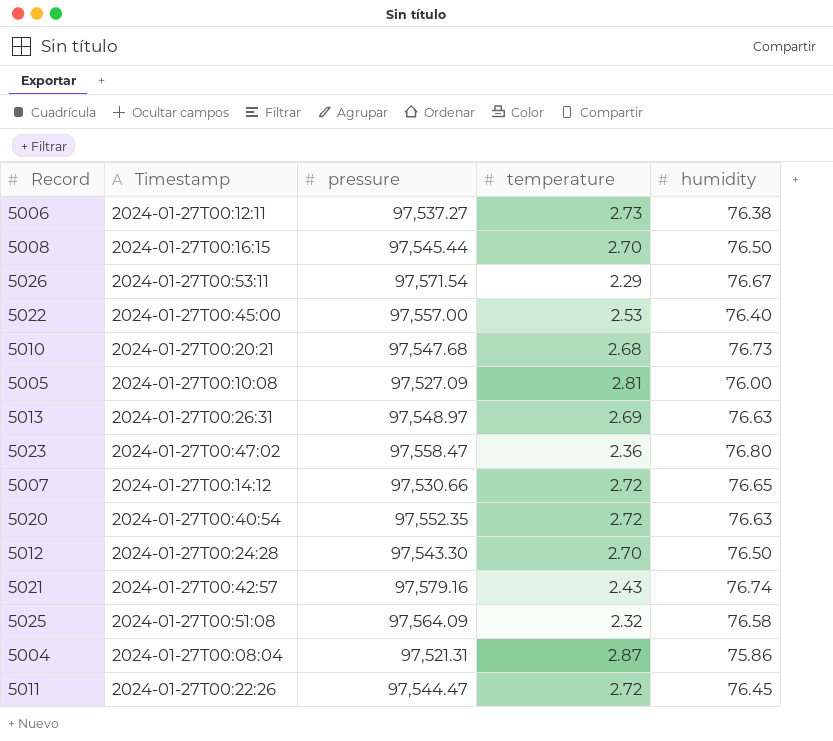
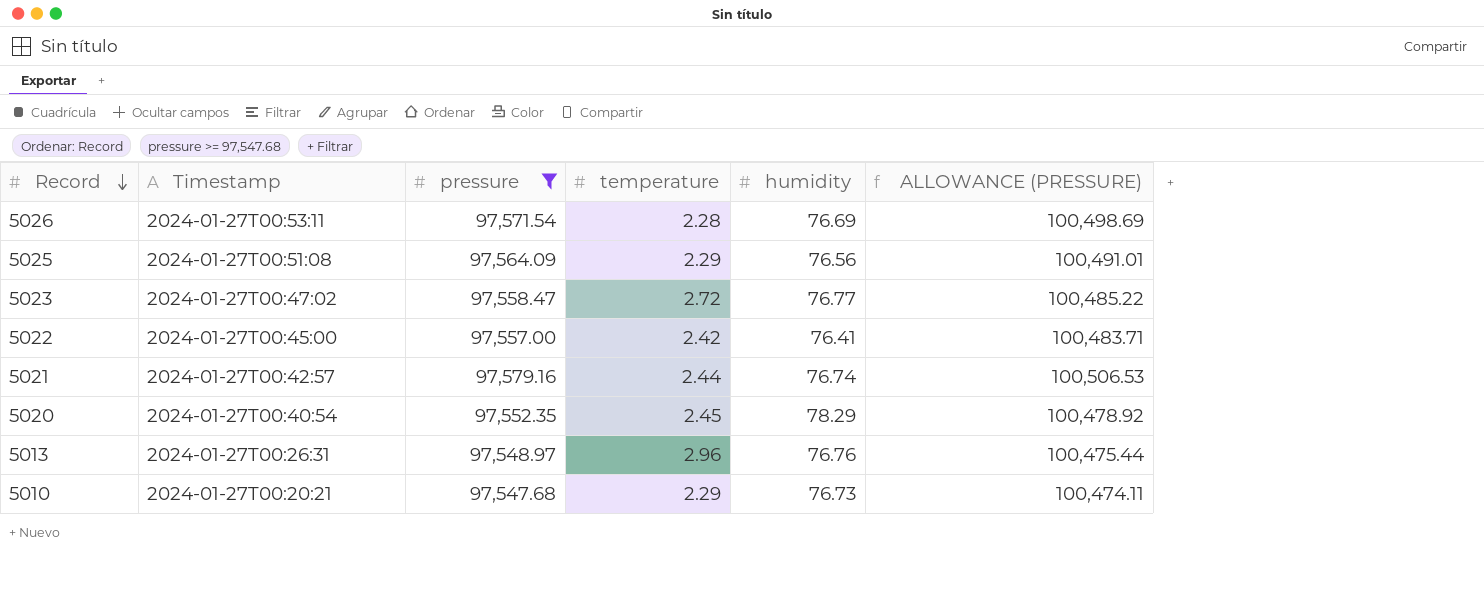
filter: none -> pressure >= 97,547.68
row order: none -> Record descending
column ALLOWANCE (PRESSURE) | formula: none -> [pressure] * 1.03
5026 | temperature: 2.29 -> 2.28
5026 | humidity: 76.67 -> 76.69
5025 | temperature: 2.32 -> 2.29
5025 | humidity: 76.58 -> 76.56
5023 | temperature: 2.36 -> 2.72
5023 | humidity: 76.80 -> 76.77
5022 | temperature: 2.53 -> 2.42
5022 | humidity: 76.40 -> 76.41
5021 | temperature: 2.43 -> 2.44
5020 | temperature: 2.72 -> 2.45
5020 | humidity: 76.63 -> 78.29
5013 | temperature: 2.69 -> 2.96
5013 | humidity: 76.63 -> 76.76
5010 | temperature: 2.68 -> 2.29

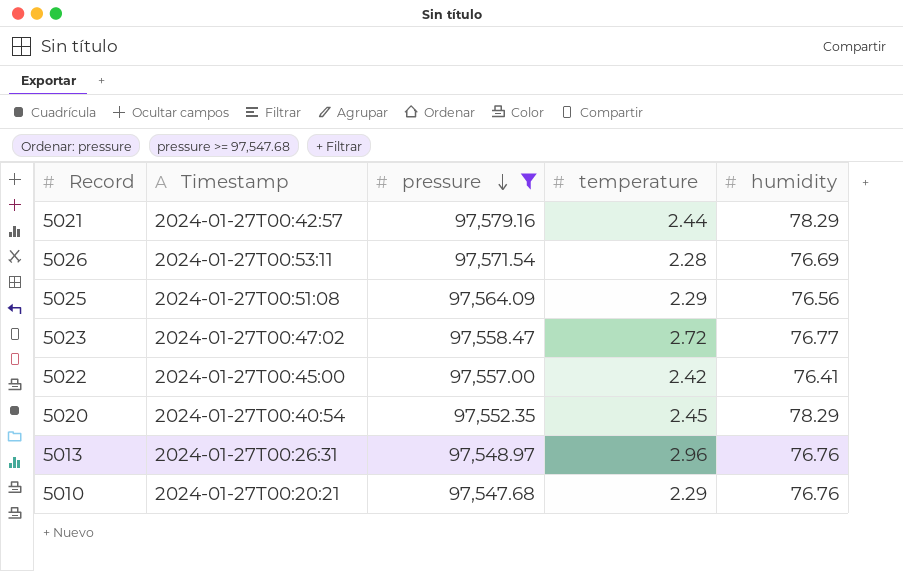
row order: Record descending -> pressure descending
column ALLOWANCE (PRESSURE) | formula: [pressure] * 1.03 -> none
5021 | humidity: 76.74 -> 78.29
5010 | humidity: 76.73 -> 76.76

